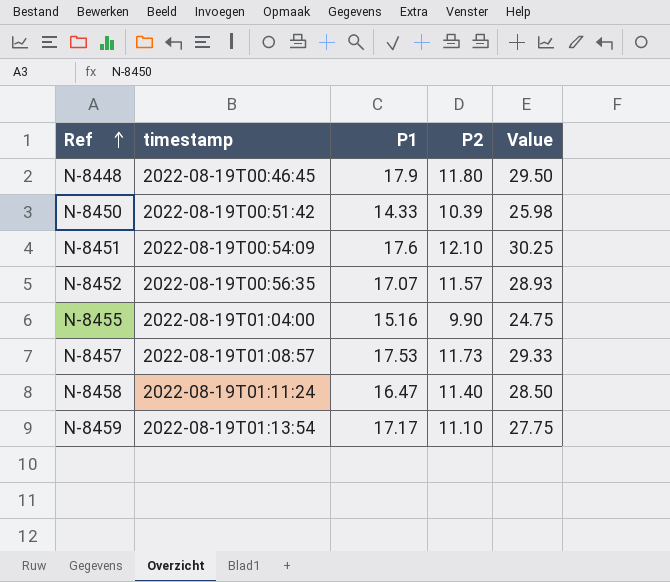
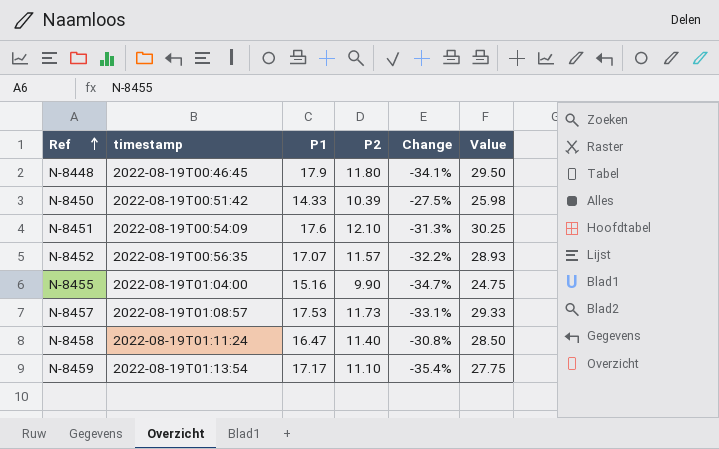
column Change | formula: none -> ([P2] - [P1]) / [P1]

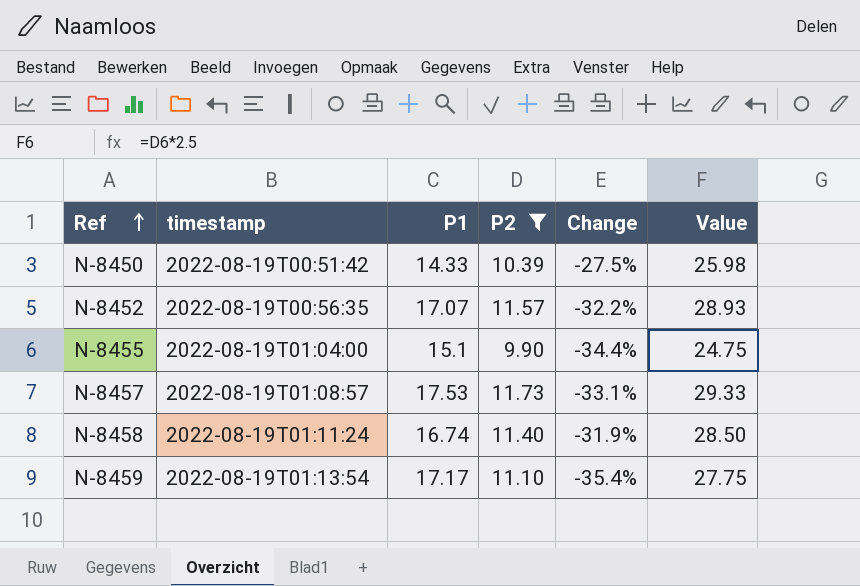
filter: none -> P2 <= 11.73
N-8455 | P1: 15.16 -> 15.1
N-8455 | Change: -34.7% -> -34.4%
N-8458 | P1: 16.47 -> 16.74
N-8458 | Change: -30.8% -> -31.9%

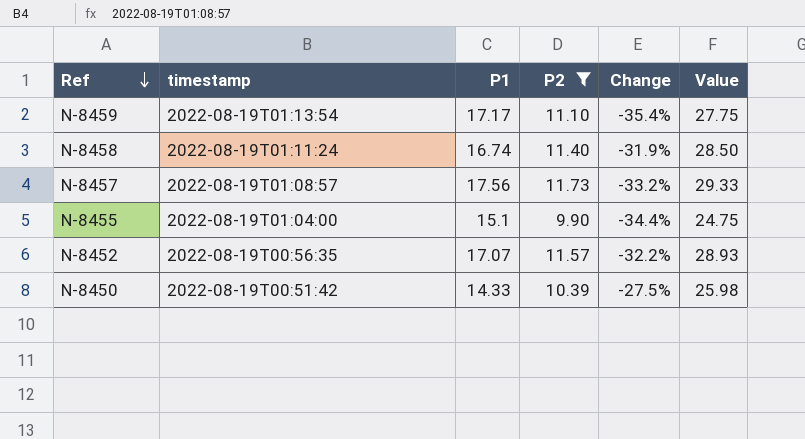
row order: Ref ascending -> Ref descending
N-8457 | P1: 17.53 -> 17.56
N-8457 | Change: -33.1% -> -33.2%

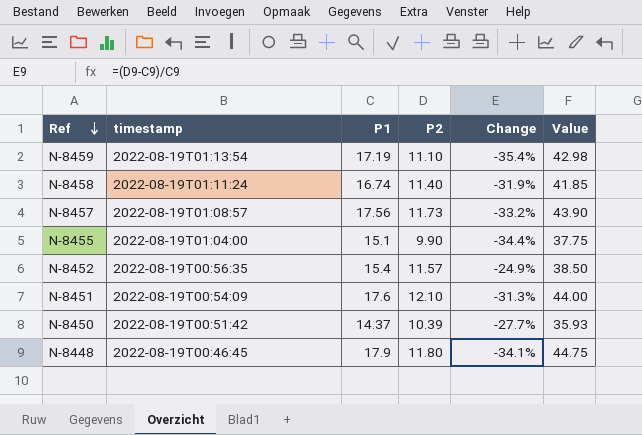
filter: P2 <= 11.73 -> none
column Value | formula: [P2] * 2.5 -> [P1] * 2.5
N-8459 | P1: 17.17 -> 17.19
N-8452 | P1: 17.07 -> 15.4
N-8452 | Change: -32.2% -> -24.9%
N-8450 | P1: 14.33 -> 14.37
N-8450 | Change: -27.5% -> -27.7%

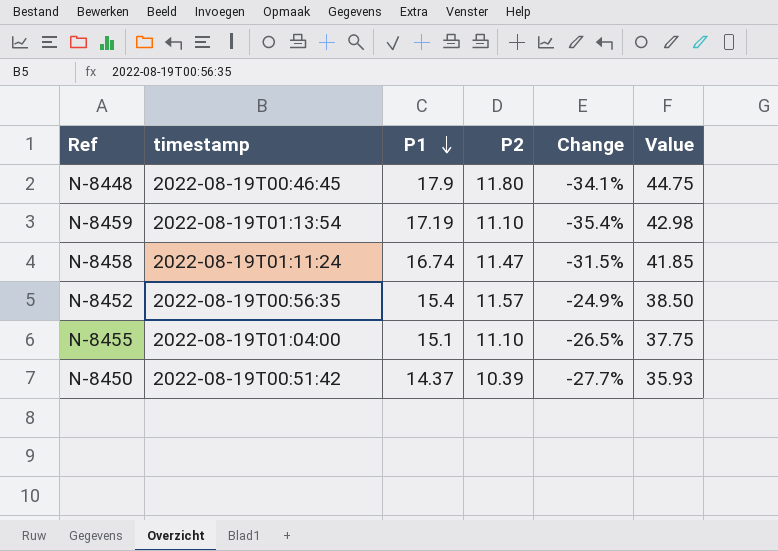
row order: Ref descending -> P1 descending
row N-8457: 2022-08-19T01:08:57 | 17.56 | 11.73 | -33.2% | 43.90 -> none
row N-8451: 2022-08-19T00:54:09 | 17.6 | 12.10 | -31.3% | 44.00 -> none
N-8458 | P2: 11.40 -> 11.47
N-8458 | Change: -31.9% -> -31.5%
N-8455 | P2: 9.90 -> 11.10
N-8455 | Change: -34.4% -> -26.5%

